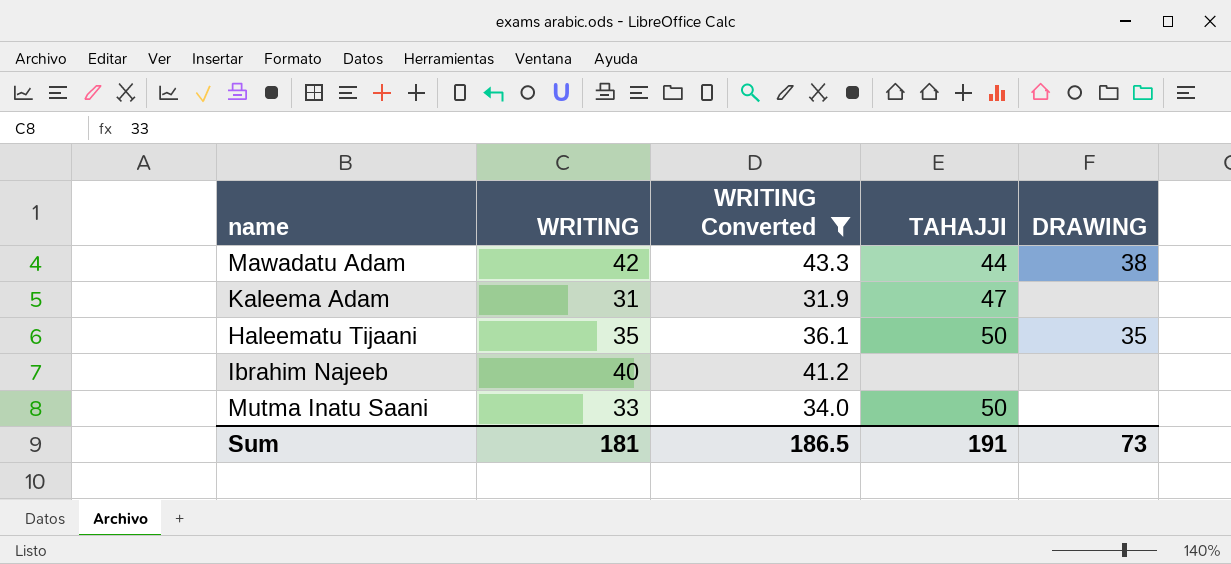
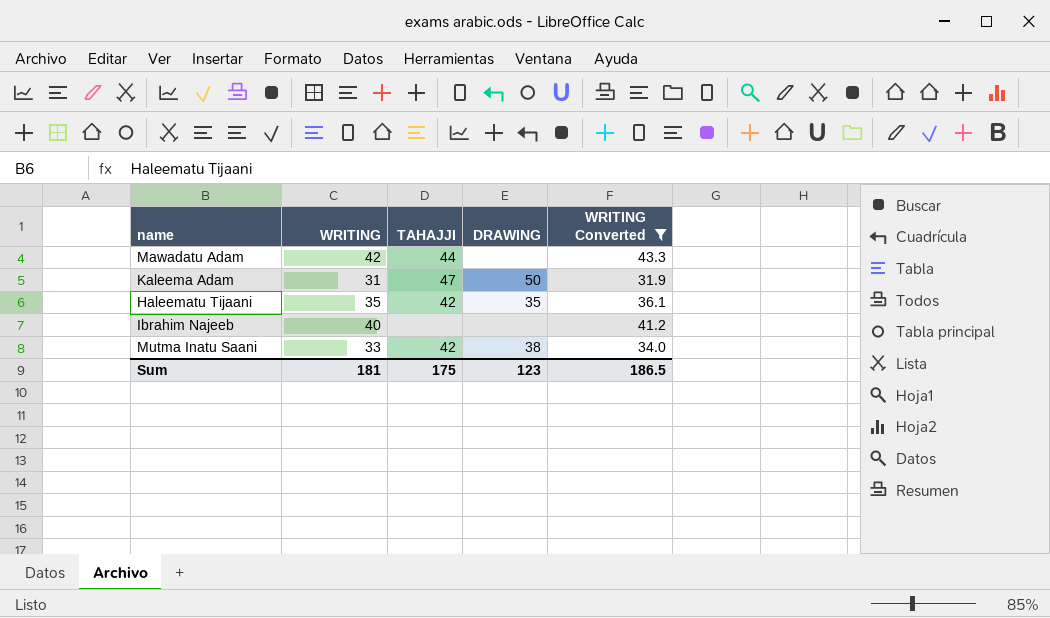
column WRITING Converted | position: 3 -> 5
Mawadatu Adam | DRAWING: 38 -> none
Kaleema Adam | DRAWING: none -> 50
Haleematu Tijaani | TAHAJJI: 50 -> 42
Mutma Inatu Saani | TAHAJJI: 50 -> 42
Mutma Inatu Saani | DRAWING: none -> 38
Sum | TAHAJJI: 191 -> 175
Sum | DRAWING: 73 -> 123

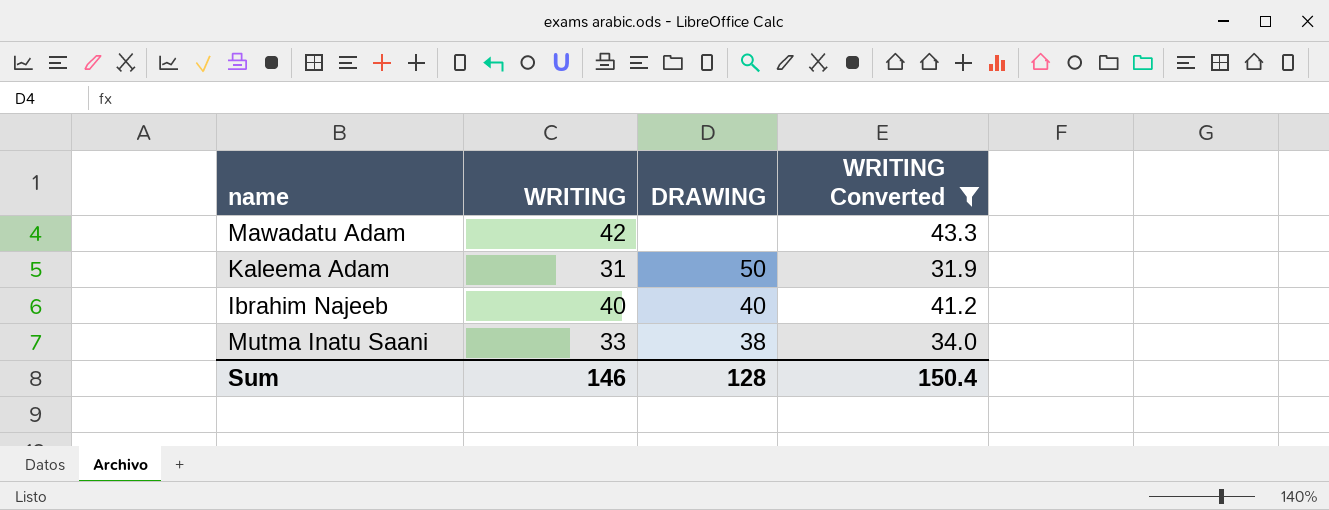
column TAHAJJI | position: 3 -> none
row Haleematu Tijaani: 35 | 42 | 35 | 36.1 -> none
Ibrahim Najeeb | DRAWING: none -> 40
Sum | WRITING: 181 -> 146
Sum | DRAWING: 123 -> 128
Sum | WRITING Converted: 186.5 -> 150.4

